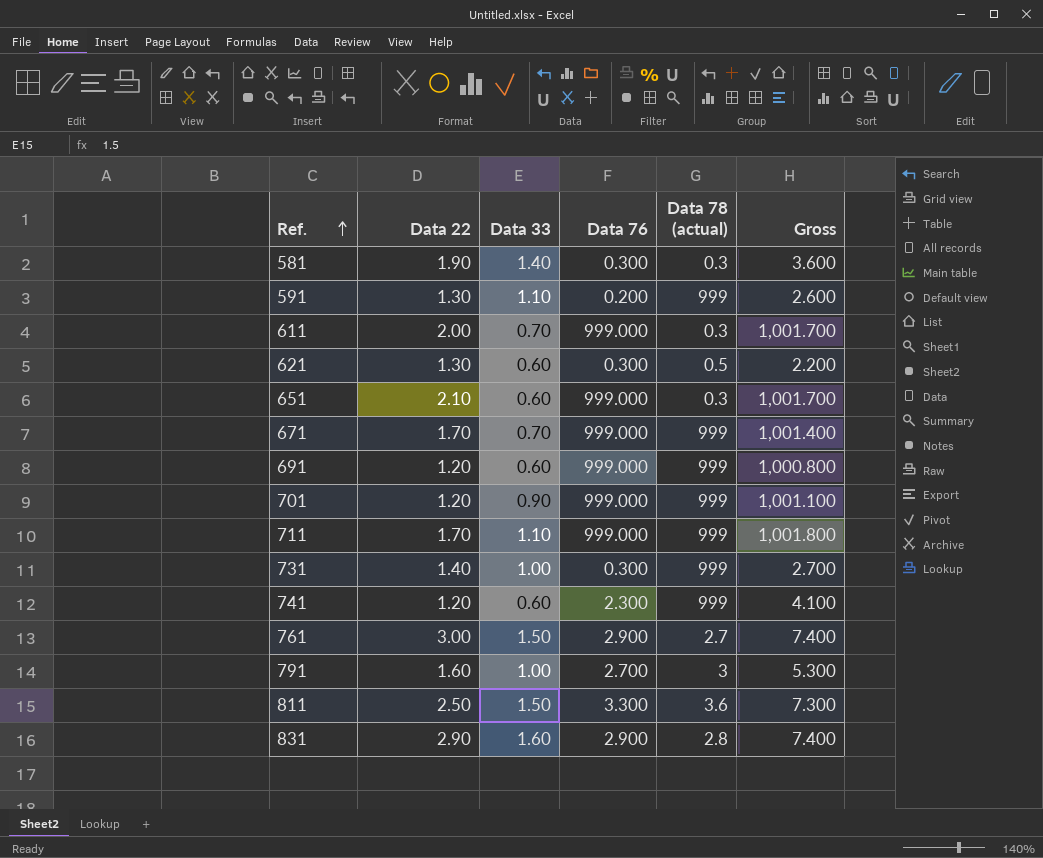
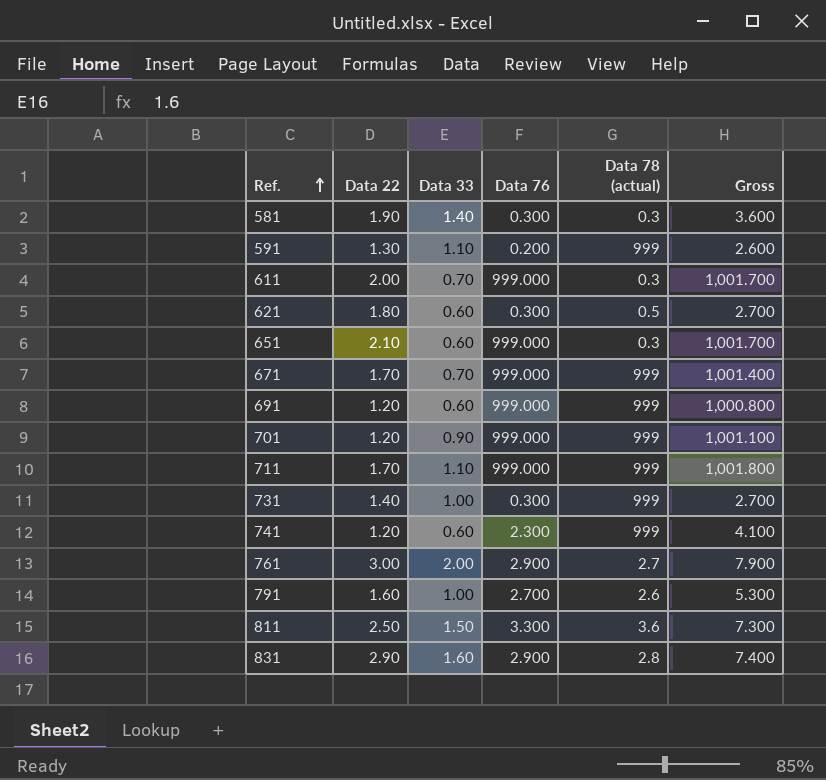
621 | Data 22: 1.30 -> 1.80
621 | Gross: 2.200 -> 2.700
761 | Data 33: 1.50 -> 2.00
761 | Gross: 7.400 -> 7.900
791 | Data 78 (actual): 3 -> 2.6

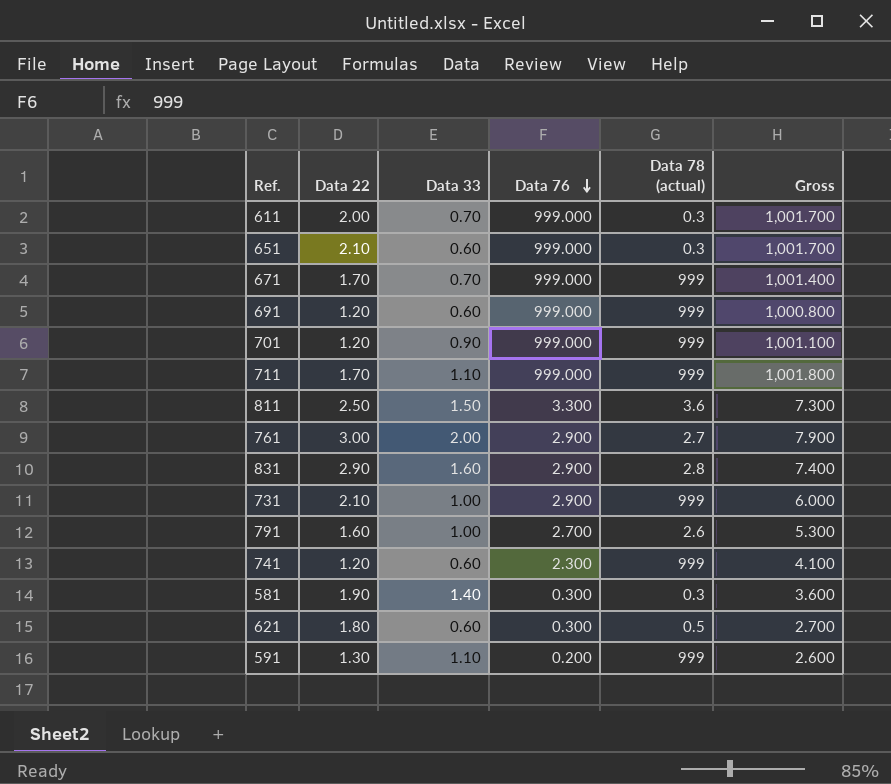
row order: Ref. ascending -> Data 76 descending
731 | Data 22: 1.40 -> 2.10
731 | Data 76: 0.300 -> 2.900
731 | Gross: 2.700 -> 6.000

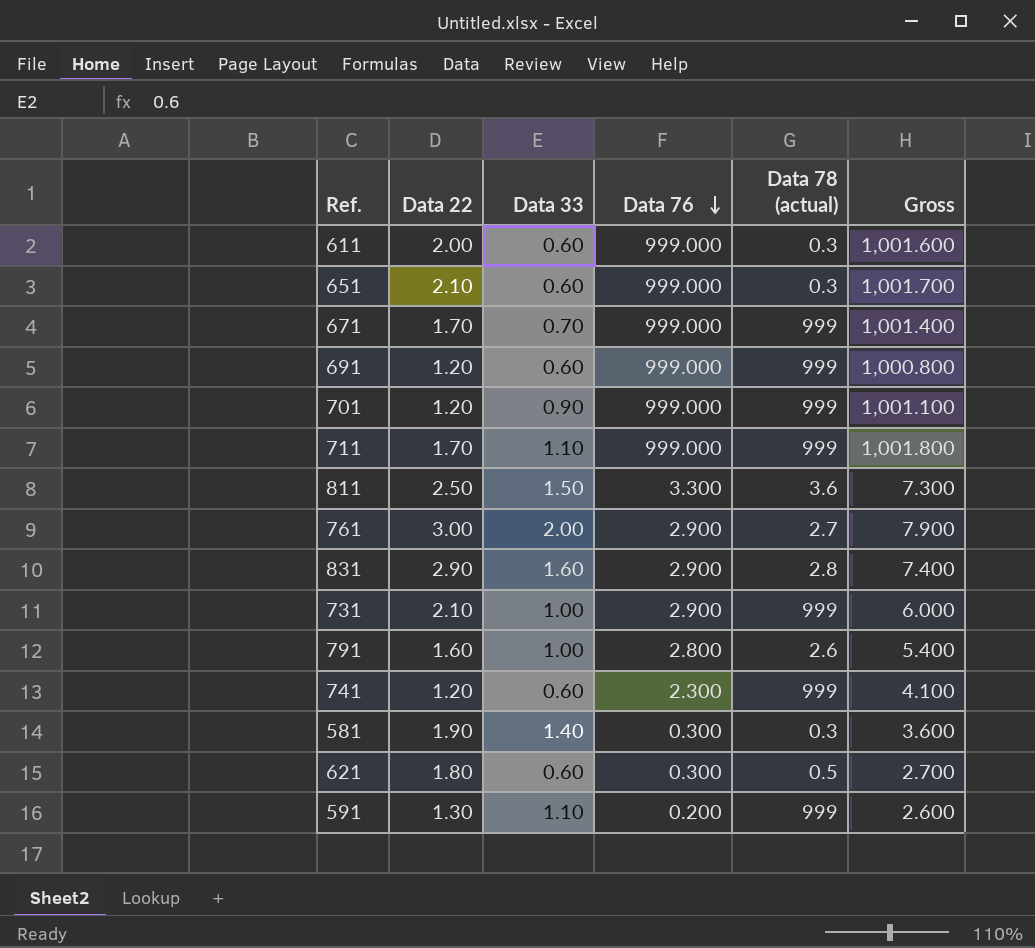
611 | Data 33: 0.70 -> 0.60
611 | Gross: 1,001.700 -> 1,001.600
791 | Data 76: 2.700 -> 2.800
791 | Gross: 5.300 -> 5.400

